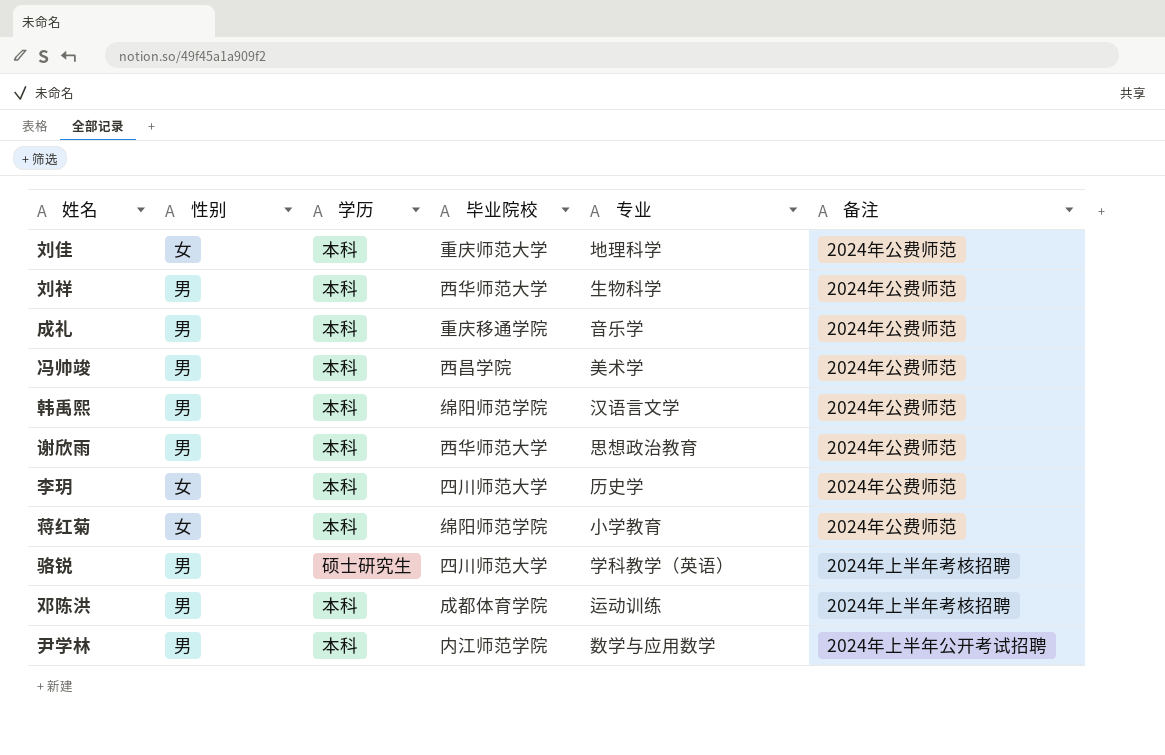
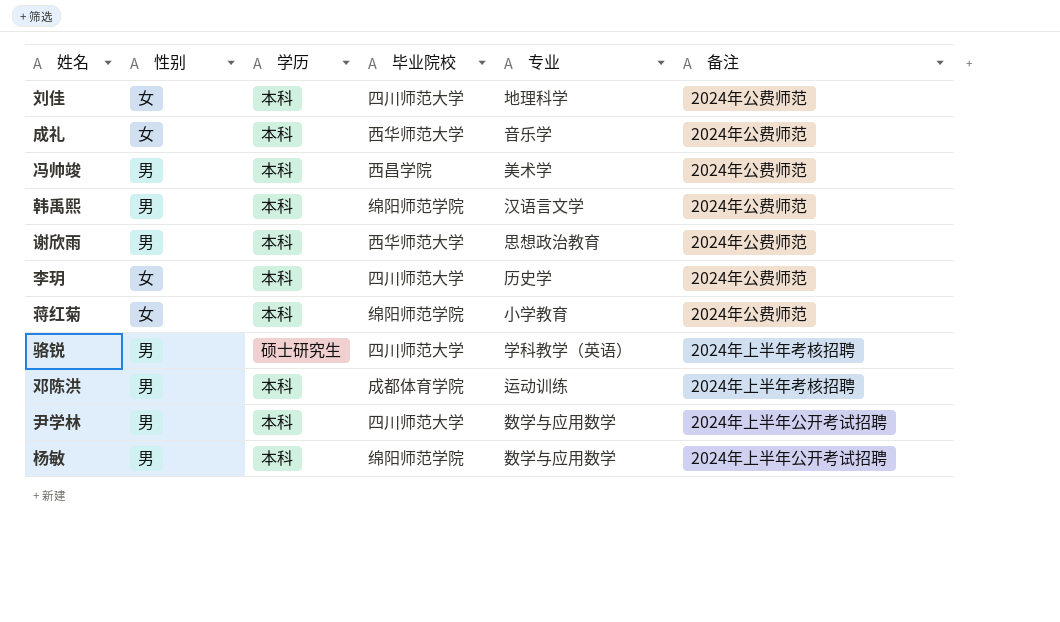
row 刘祥: 男 | 本科 | 西华师范大学 | 生物科学 | 2024年公费师范 -> none
刘佳 | 毕业院校: 重庆师范大学 -> 四川师范大学
成礼 | 性别: 男 -> 女
成礼 | 毕业院校: 重庆移通学院 -> 西华师范大学
尹学林 | 毕业院校: 内江师范学院 -> 四川师范大学
row 杨敏: none -> 男 | 本科 | 绵阳师范学院 | 数学与应用数学 | 2024年上半年公开考试招聘

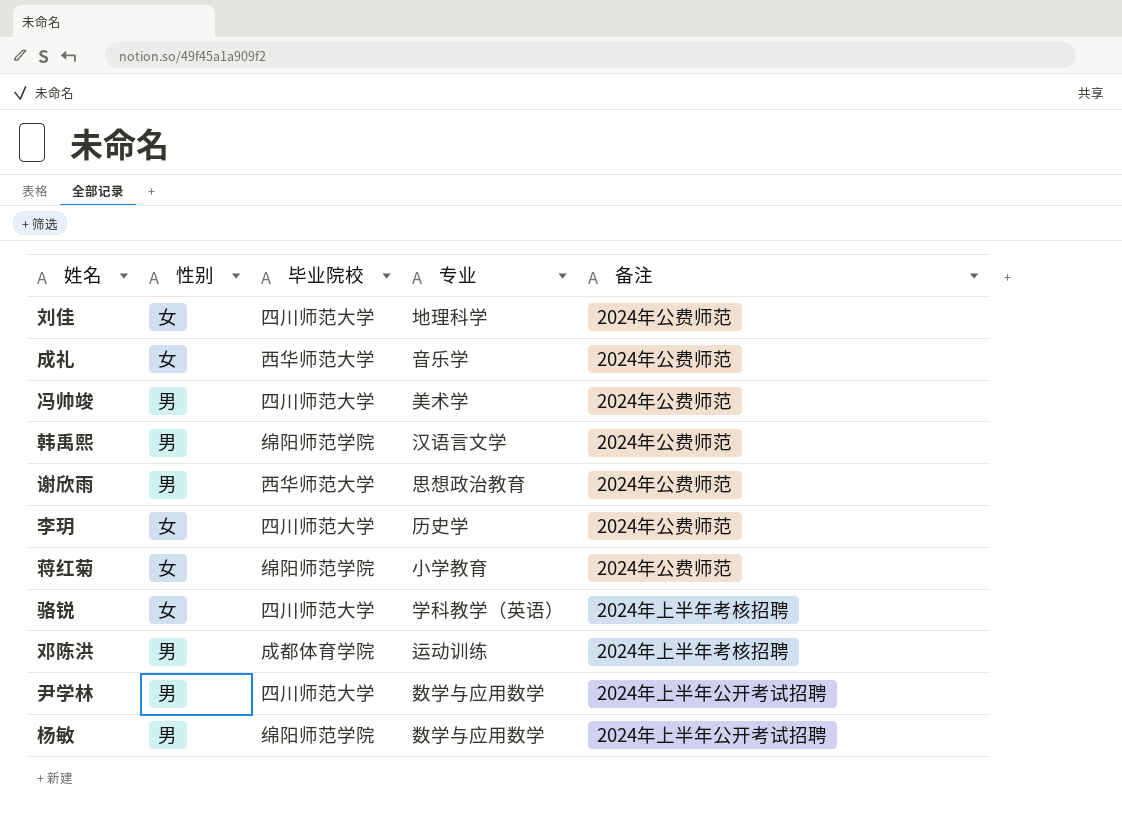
column 学历 | position: 3 -> none
冯帅竣 | 毕业院校: 西昌学院 -> 四川师范大学
骆锐 | 性别: 男 -> 女

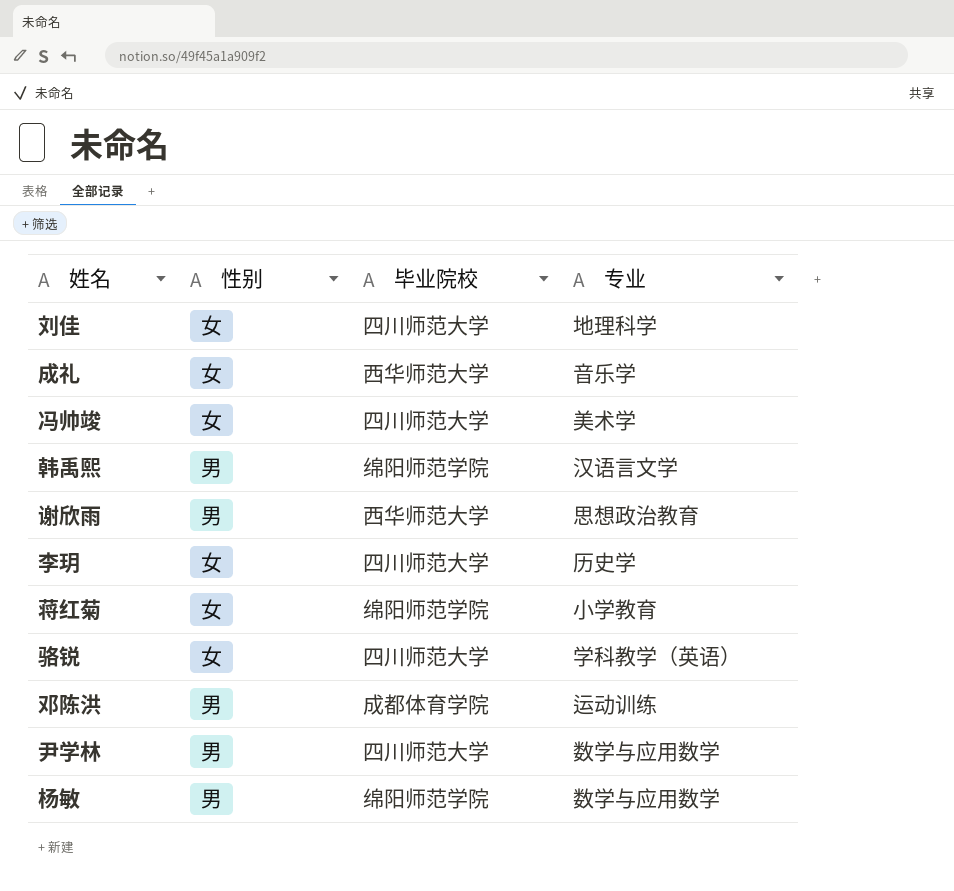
column 备注 | position: 5 -> none
冯帅竣 | 性别: 男 -> 女

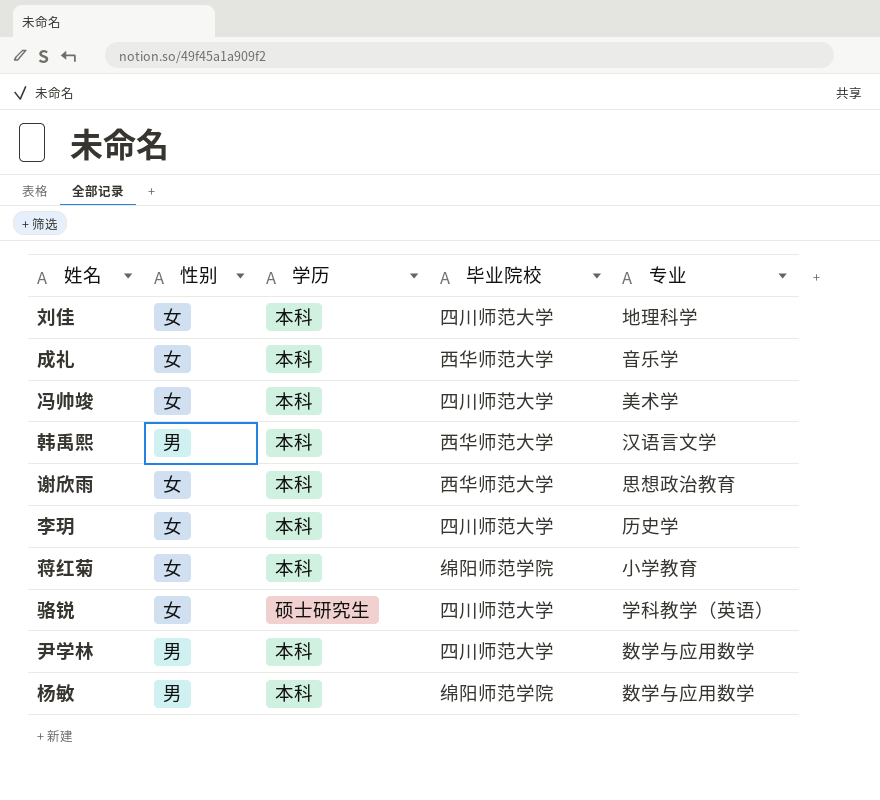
column 学历 | position: none -> 3
row 邓陈洪: 男 | 成都体育学院 | 运动训练 -> none
韩禹熙 | 毕业院校: 绵阳师范学院 -> 西华师范大学
谢欣雨 | 性别: 男 -> 女

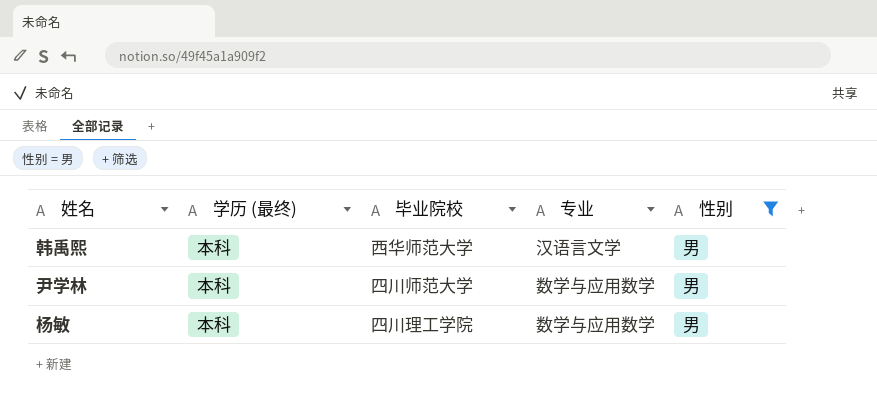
filter: none -> 性别 = 男
column name: 学历 -> 学历 (最终)
column 性别 | position: 2 -> 5
杨敏 | 毕业院校: 绵阳师范学院 -> 四川理工学院

